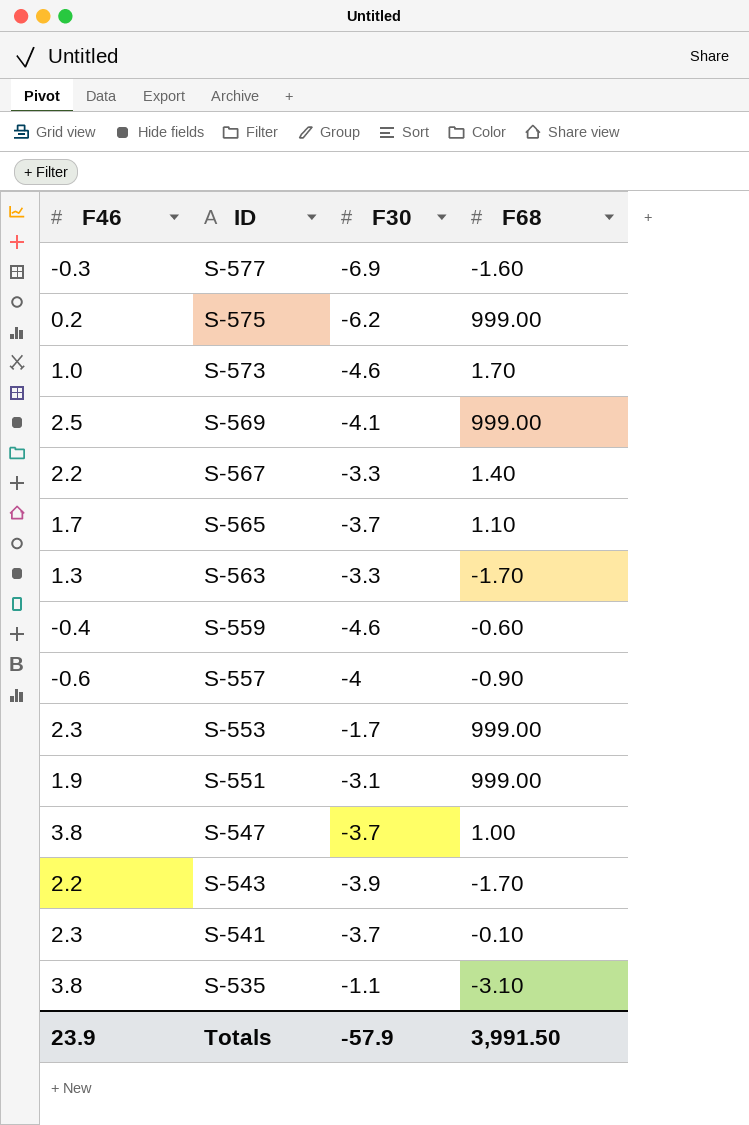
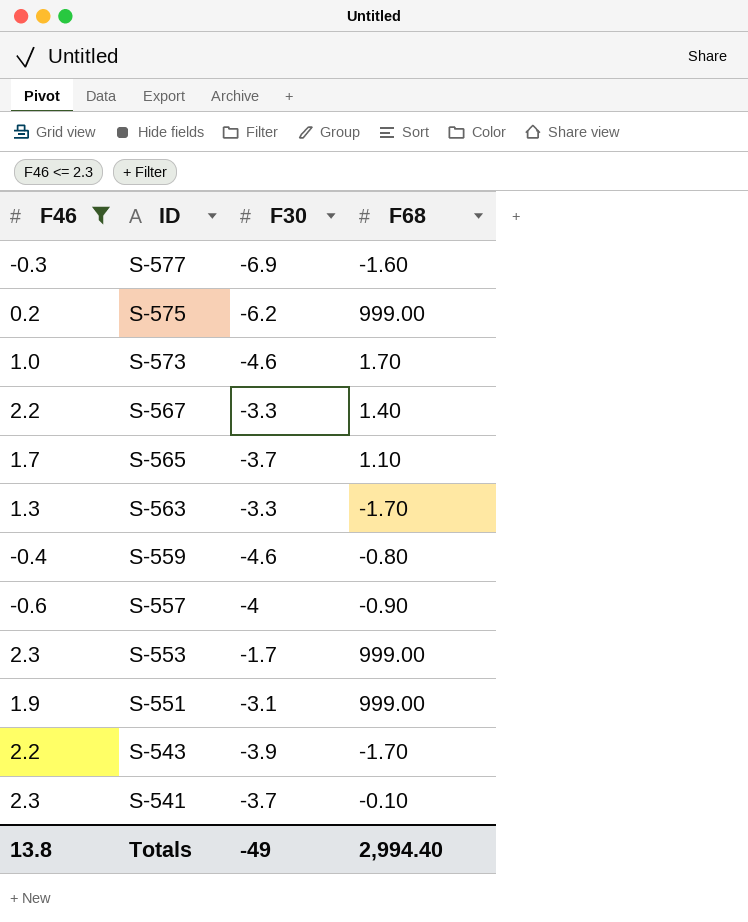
filter: none -> F46 <= 2.3
S-559 | F68: -0.60 -> -0.80
Totals | F46: 23.9 -> 13.8
Totals | F30: -57.9 -> -49
Totals | F68: 3,991.50 -> 2,994.40

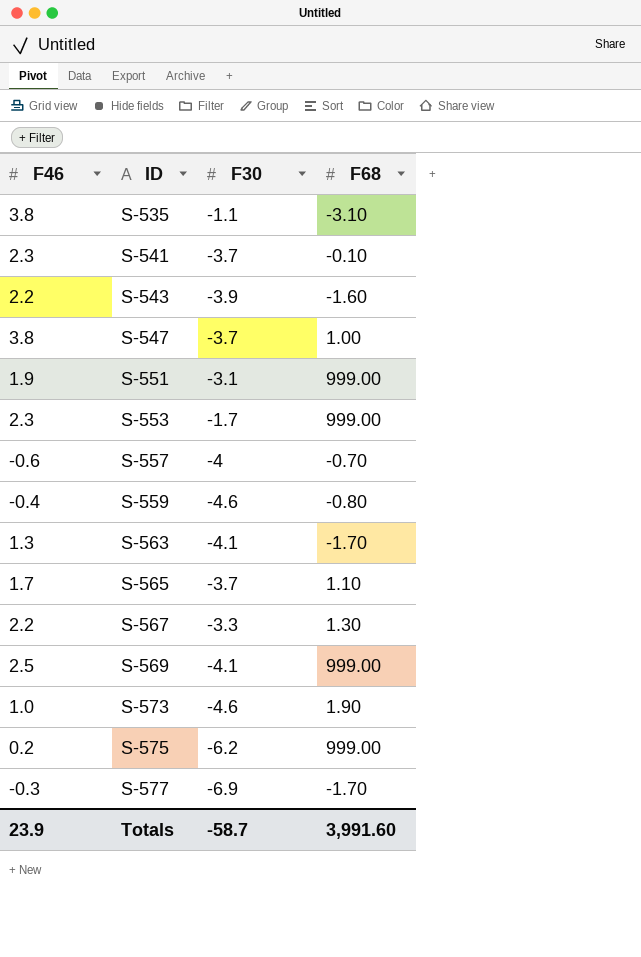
filter: F46 <= 2.3 -> none
row order: ID descending -> ID ascending
S-543 | F68: -1.70 -> -1.60
S-557 | F68: -0.90 -> -0.70
S-563 | F30: -3.3 -> -4.1
S-567 | F68: 1.40 -> 1.30
S-573 | F68: 1.70 -> 1.90
S-577 | F68: -1.60 -> -1.70
Totals | F46: 13.8 -> 23.9
Totals | F30: -49 -> -58.7
Totals | F68: 2,994.40 -> 3,991.60

